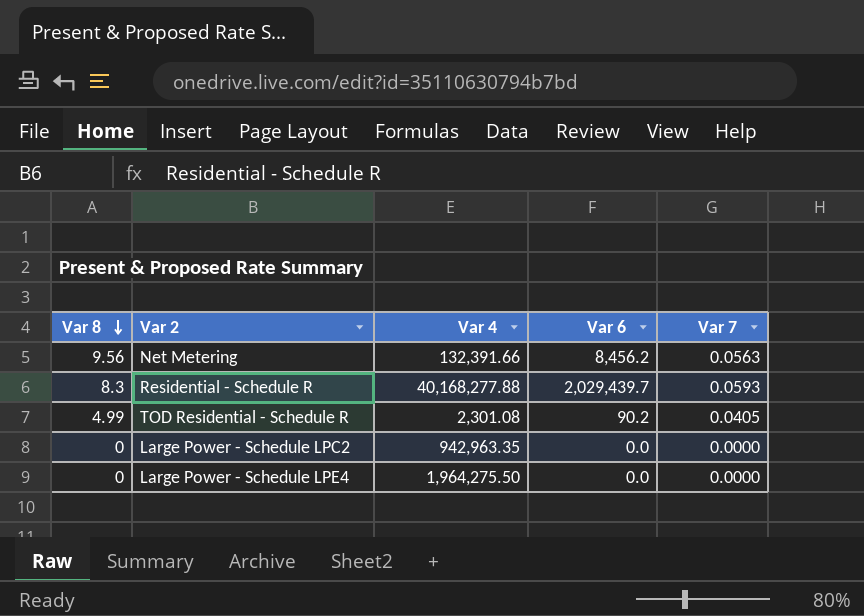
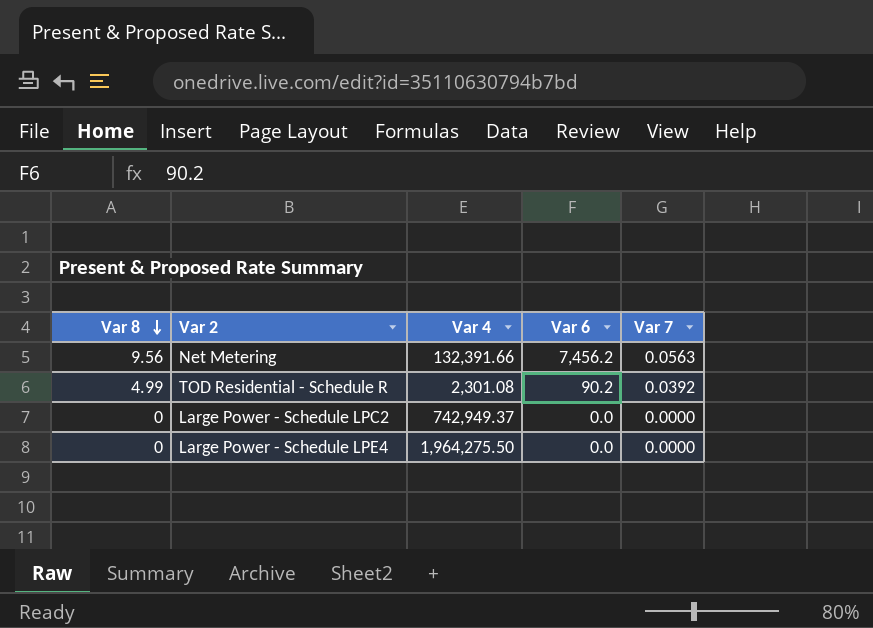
row Residential - Schedule R: 8.3 | 40,168,277.88 | 2,029,439.7 | 0.0593 -> none
Net Metering | Var 6: 8,456.2 -> 7,456.2
TOD Residential - Schedule R | Var 7: 0.0405 -> 0.0392
Large Power - Schedule LPC2 | Var 4: 942,963.35 -> 742,949.37

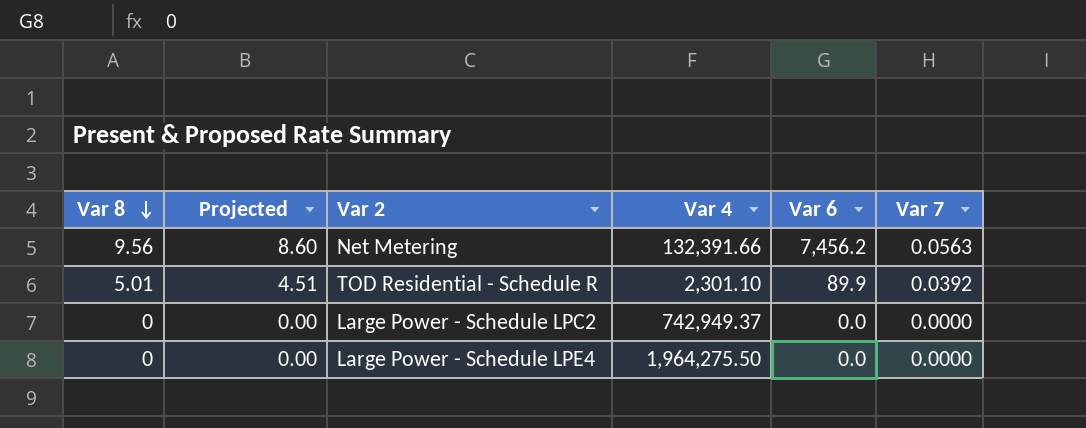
column Projected | formula: none -> [Var 8] * 0.9
TOD Residential - Schedule R | Var 8: 4.99 -> 5.01
TOD Residential - Schedule R | Var 4: 2,301.08 -> 2,301.10
TOD Residential - Schedule R | Var 6: 90.2 -> 89.9

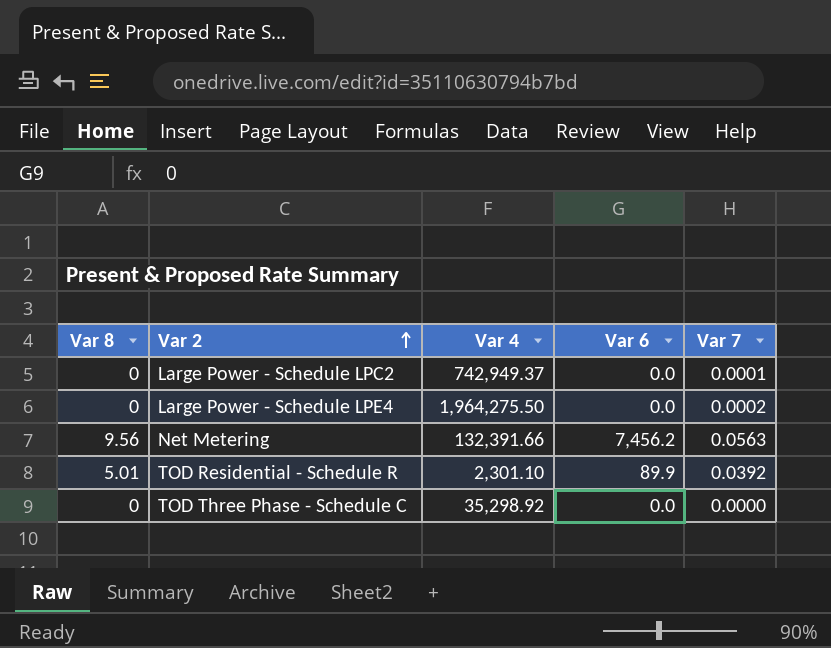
row order: Var 8 descending -> Var 2 ascending
column Projected | formula: [Var 8] * 0.9 -> none
Large Power - Schedule LPC2 | Var 7: 0.0000 -> 0.0001
Large Power - Schedule LPE4 | Var 7: 0.0000 -> 0.0002
row TOD Three Phase - Schedule C: none -> 0 | 35,298.92 | 0.0 | 0.0000

